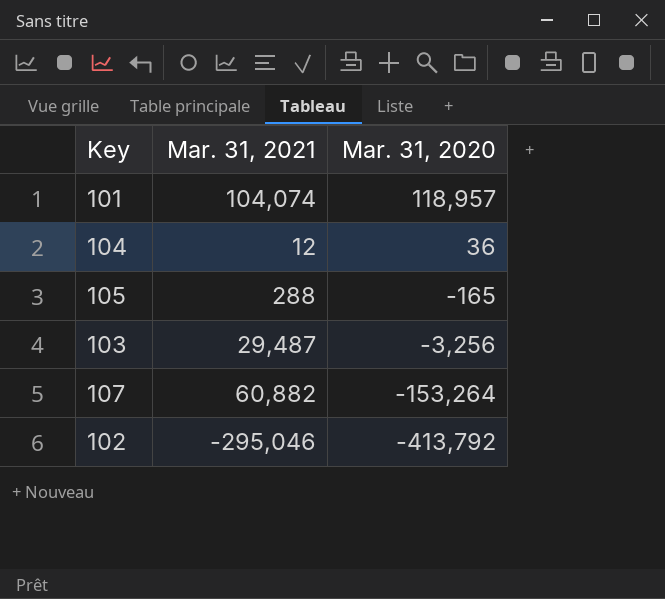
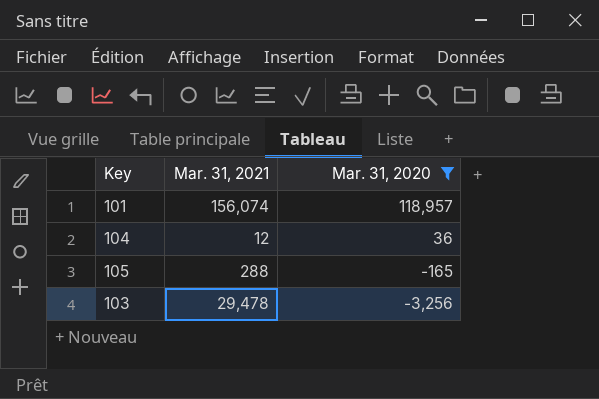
filter: none -> Mar. 31, 2020 >= -3,256
101 | Mar. 31, 2021: 104,074 -> 156,074
103 | Mar. 31, 2021: 29,487 -> 29,478

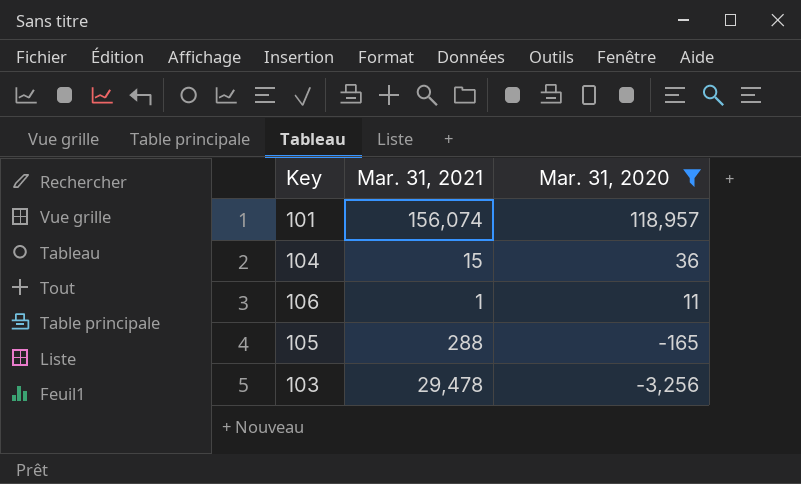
104 | Mar. 31, 2021: 12 -> 15
row 106: none -> 1 | 11

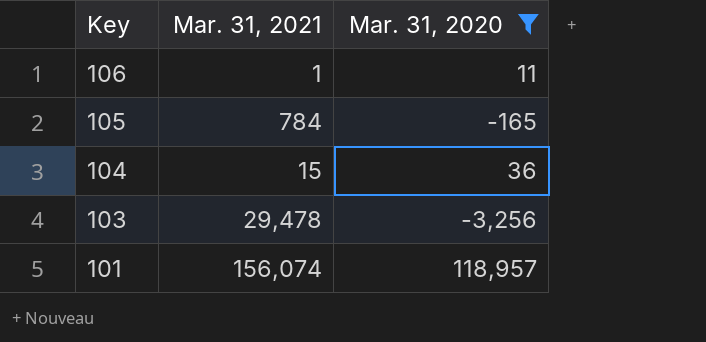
row order: Mar. 31, 2020 descending -> Key descending
105 | Mar. 31, 2021: 288 -> 784

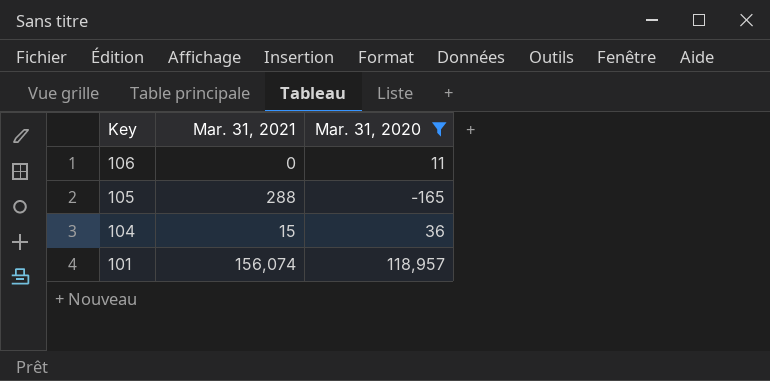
row 103: 29,478 | -3,256 -> none
106 | Mar. 31, 2021: 1 -> 0
105 | Mar. 31, 2021: 784 -> 288

